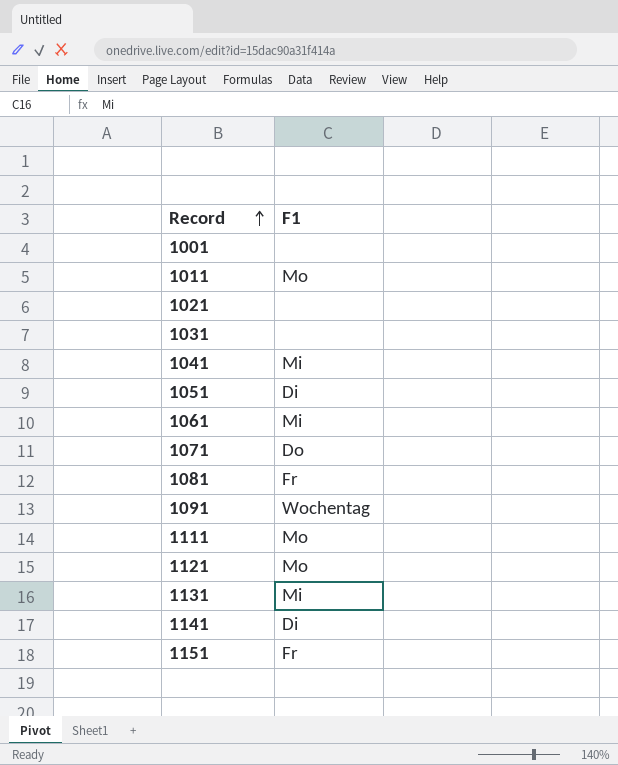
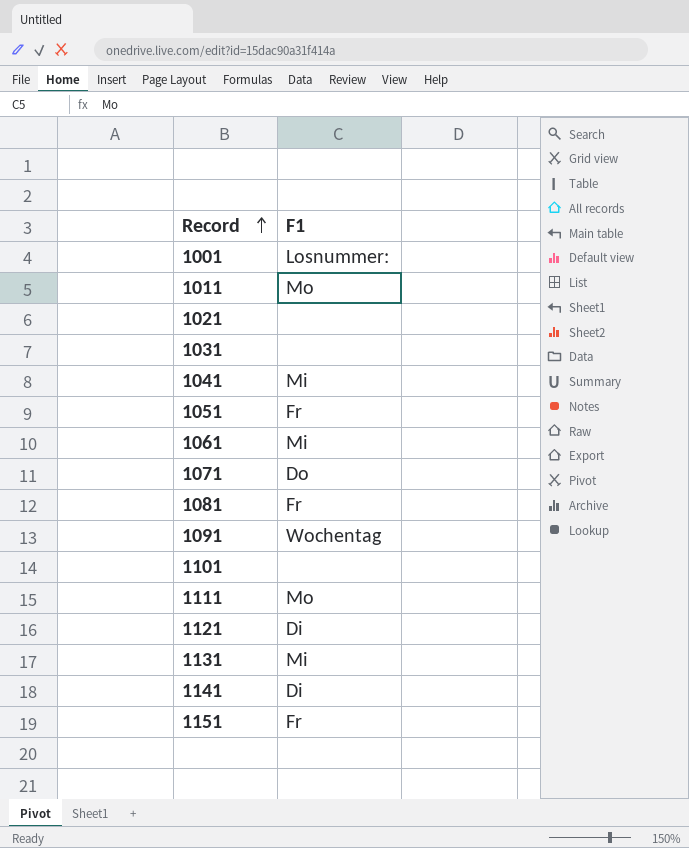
1001 | F1: none -> Losnummer:
1051 | F1: Di -> Fr
row 1101: none -> none
1121 | F1: Mo -> Di

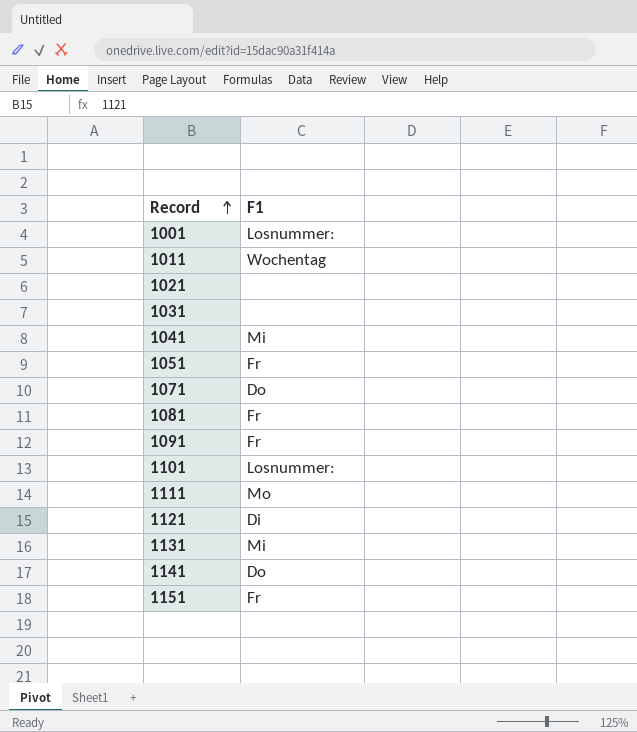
row 1061: Mi -> none
1011 | F1: Mo -> Wochentag
1091 | F1: Wochentag -> Fr
1101 | F1: none -> Losnummer:
1141 | F1: Di -> Do

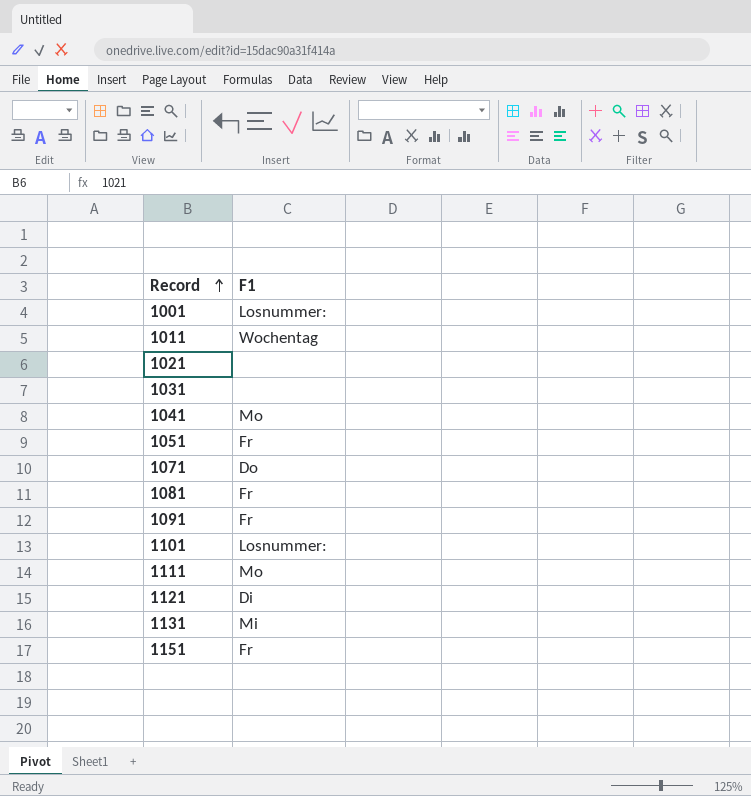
row 1141: Do -> none
1041 | F1: Mi -> Mo

